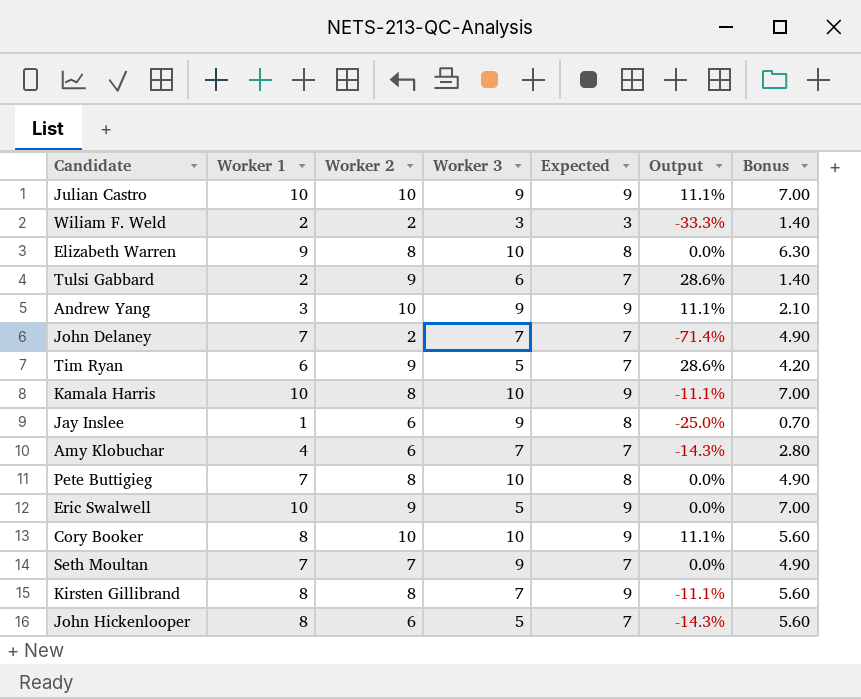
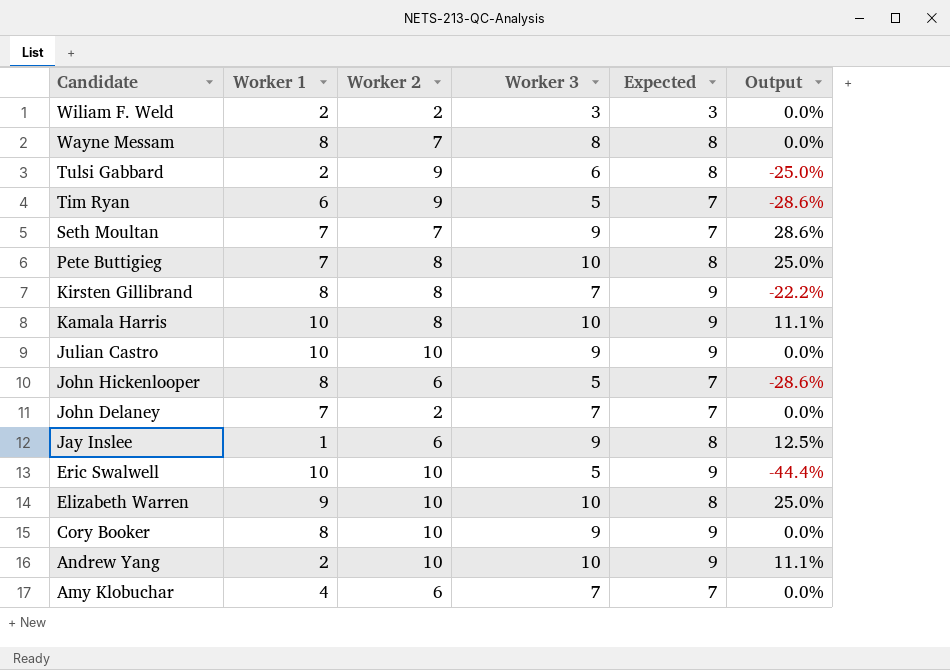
row order: none -> Candidate descending
column Bonus | formula: [Worker 1] * 0.7 -> none
column Output | formula: ([Worker 2] - [Expected]) / [Expected] -> ([Worker 3] - [Expected]) / [Expected]
row Wayne Messam: none -> 8 | 7 | 8 | 8 | 0.0%
Tulsi Gabbard | Expected: 7 -> 8
Eric Swalwell | Worker 2: 9 -> 10
Elizabeth Warren | Worker 2: 8 -> 10
Cory Booker | Worker 3: 10 -> 9
Andrew Yang | Worker 1: 3 -> 2
Andrew Yang | Worker 3: 9 -> 10

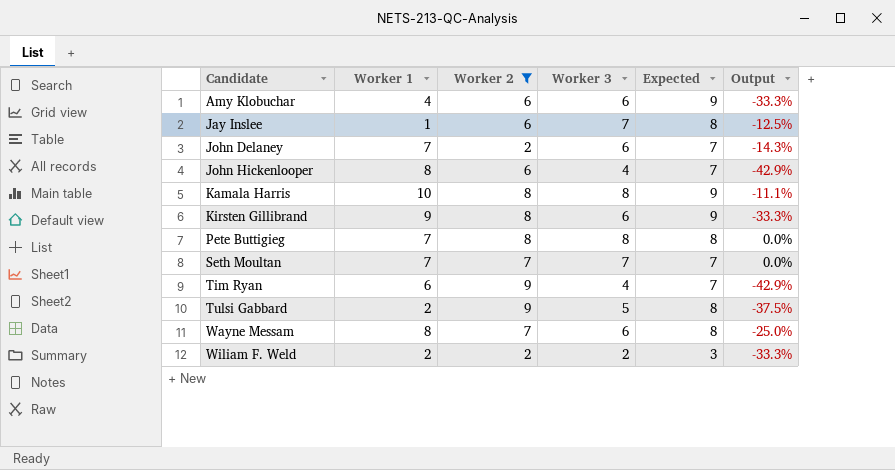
filter: none -> Worker 2 != 10
row order: Candidate descending -> Candidate ascending
Amy Klobuchar | Worker 3: 7 -> 6
Amy Klobuchar | Expected: 7 -> 9
Amy Klobuchar | Output: 0.0% -> -33.3%
Jay Inslee | Worker 3: 9 -> 7
Jay Inslee | Output: 12.5% -> -12.5%
John Delaney | Worker 3: 7 -> 6
John Delaney | Output: 0.0% -> -14.3%
John Hickenlooper | Worker 3: 5 -> 4
John Hickenlooper | Output: -28.6% -> -42.9%
Kamala Harris | Worker 3: 10 -> 8
Kamala Harris | Output: 11.1% -> -11.1%
Kirsten Gillibrand | Worker 1: 8 -> 9
Kirsten Gillibrand | Worker 3: 7 -> 6
Kirsten Gillibrand | Output: -22.2% -> -33.3%
Pete Buttigieg | Worker 3: 10 -> 8
Pete Buttigieg | Output: 25.0% -> 0.0%
Seth Moultan | Worker 3: 9 -> 7
Seth Moultan | Output: 28.6% -> 0.0%
Tim Ryan | Worker 3: 5 -> 4
Tim Ryan | Output: -28.6% -> -42.9%
Tulsi Gabbard | Worker 3: 6 -> 5
Tulsi Gabbard | Output: -25.0% -> -37.5%
Wayne Messam | Worker 3: 8 -> 6
Wayne Messam | Output: 0.0% -> -25.0%
Wiliam F. Weld | Worker 3: 3 -> 2
Wiliam F. Weld | Output: 0.0% -> -33.3%

